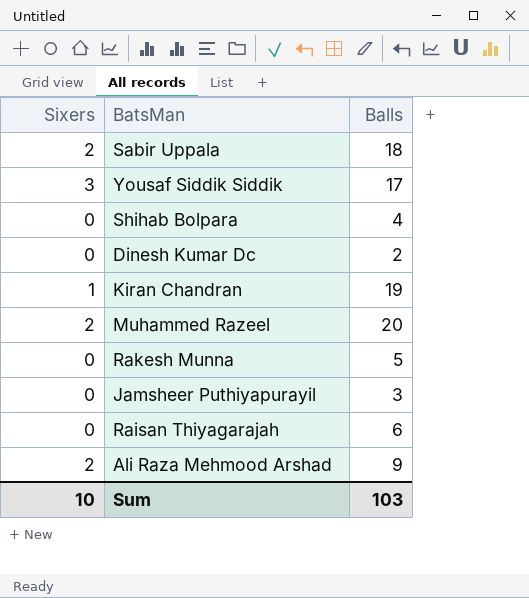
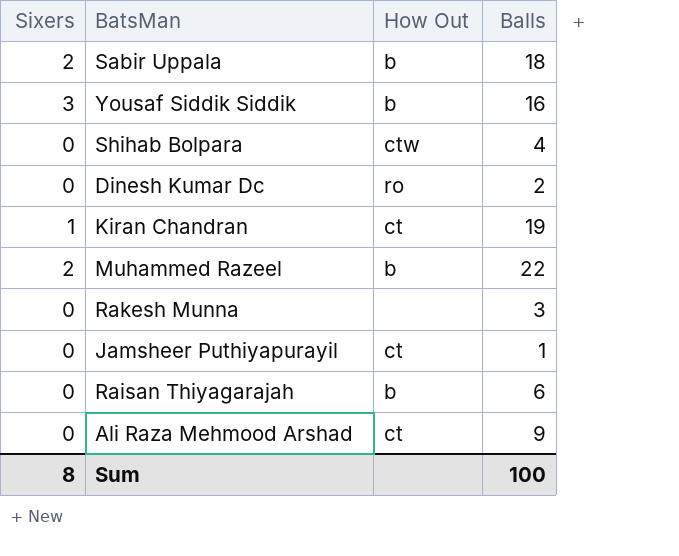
column How Out | position: none -> 3
Yousaf Siddik Siddik | Balls: 17 -> 16
Muhammed Razeel | Balls: 20 -> 22
Rakesh Munna | Balls: 5 -> 3
Jamsheer Puthiyapurayil | Balls: 3 -> 1
Ali Raza Mehmood Arshad | Sixers: 2 -> 0
Sum | Sixers: 10 -> 8
Sum | Balls: 103 -> 100

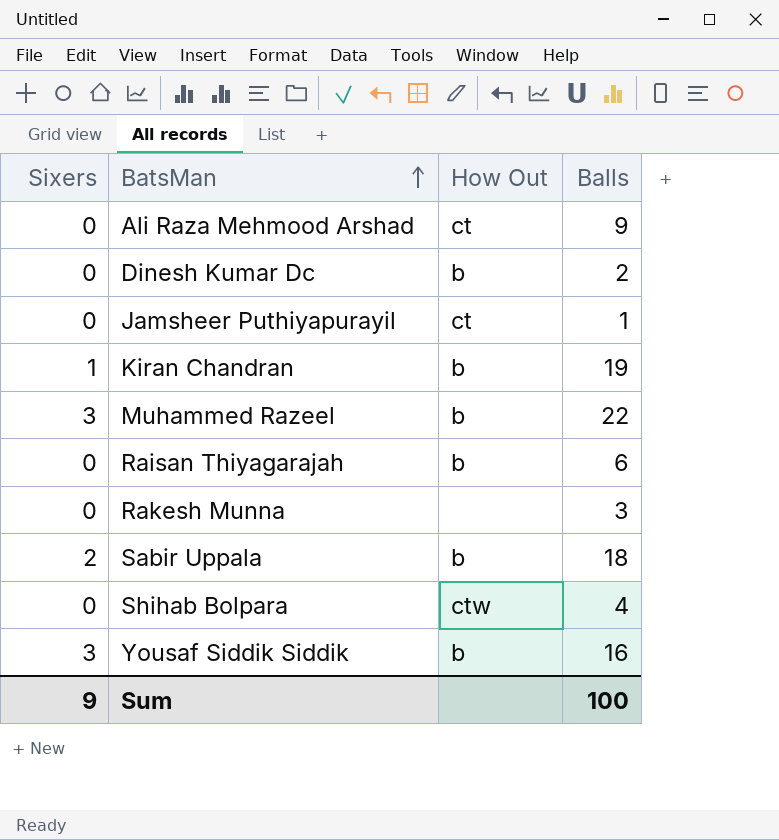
row order: none -> BatsMan ascending
Dinesh Kumar Dc | How Out: ro -> b
Kiran Chandran | How Out: ct -> b
Muhammed Razeel | Sixers: 2 -> 3
Sum | Sixers: 8 -> 9

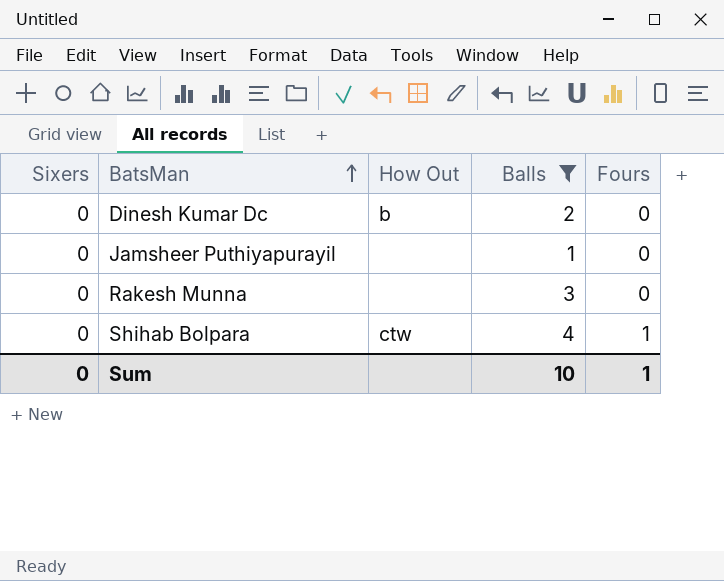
filter: none -> Balls <= 4
column Fours | position: none -> 5
Jamsheer Puthiyapurayil | How Out: ct -> none
Sum | Sixers: 9 -> 0
Sum | Balls: 100 -> 10

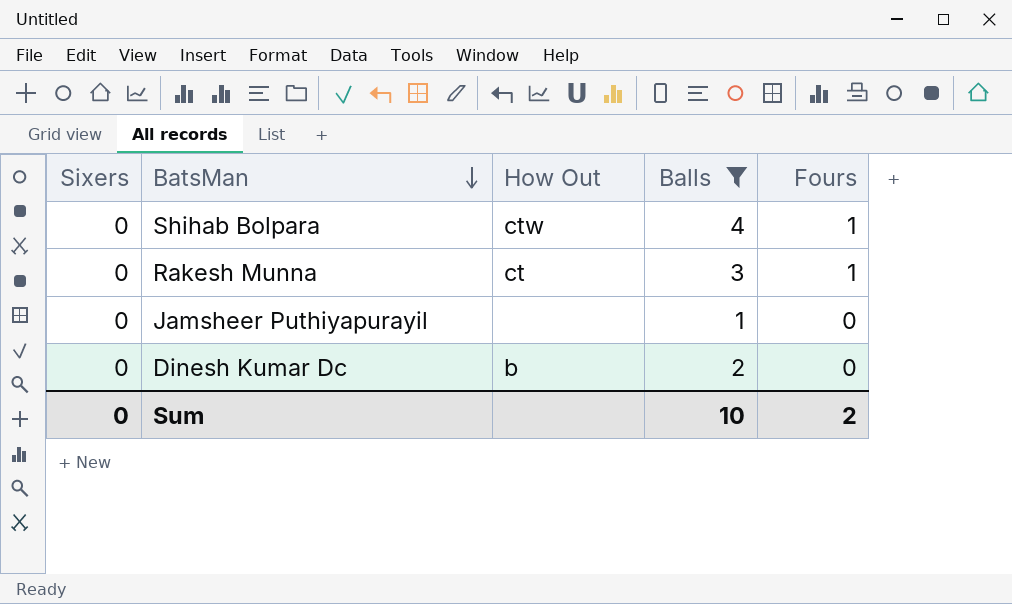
row order: BatsMan ascending -> BatsMan descending
Rakesh Munna | How Out: none -> ct
Rakesh Munna | Fours: 0 -> 1
Sum | Fours: 1 -> 2

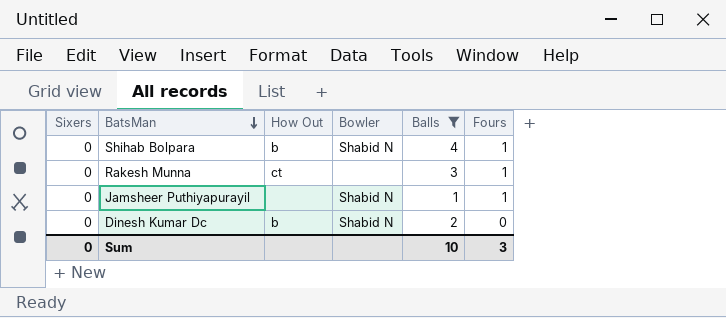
column Bowler | position: none -> 4
Shihab Bolpara | How Out: ctw -> b
Jamsheer Puthiyapurayil | Fours: 0 -> 1
Sum | Fours: 2 -> 3

